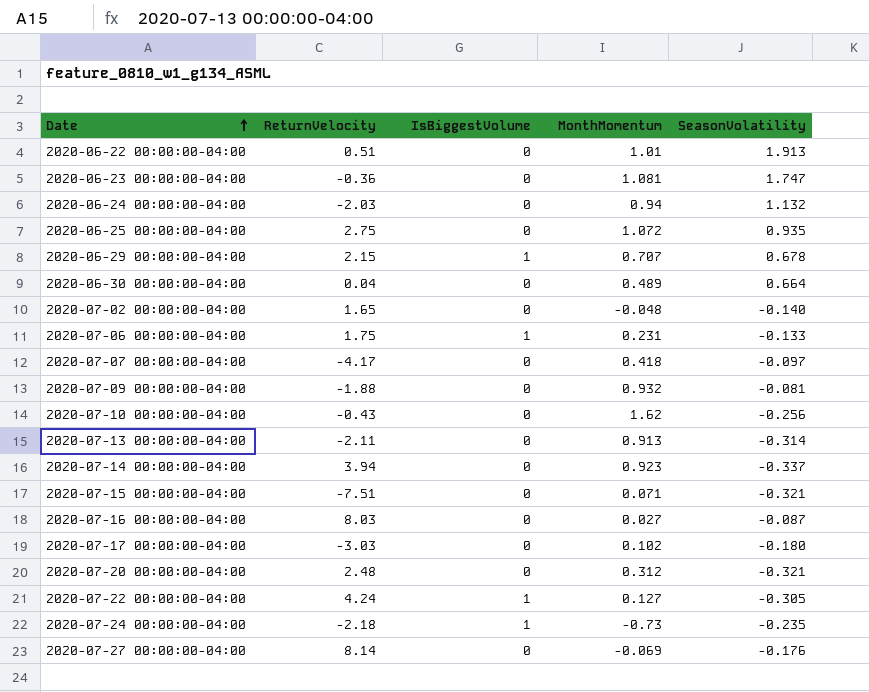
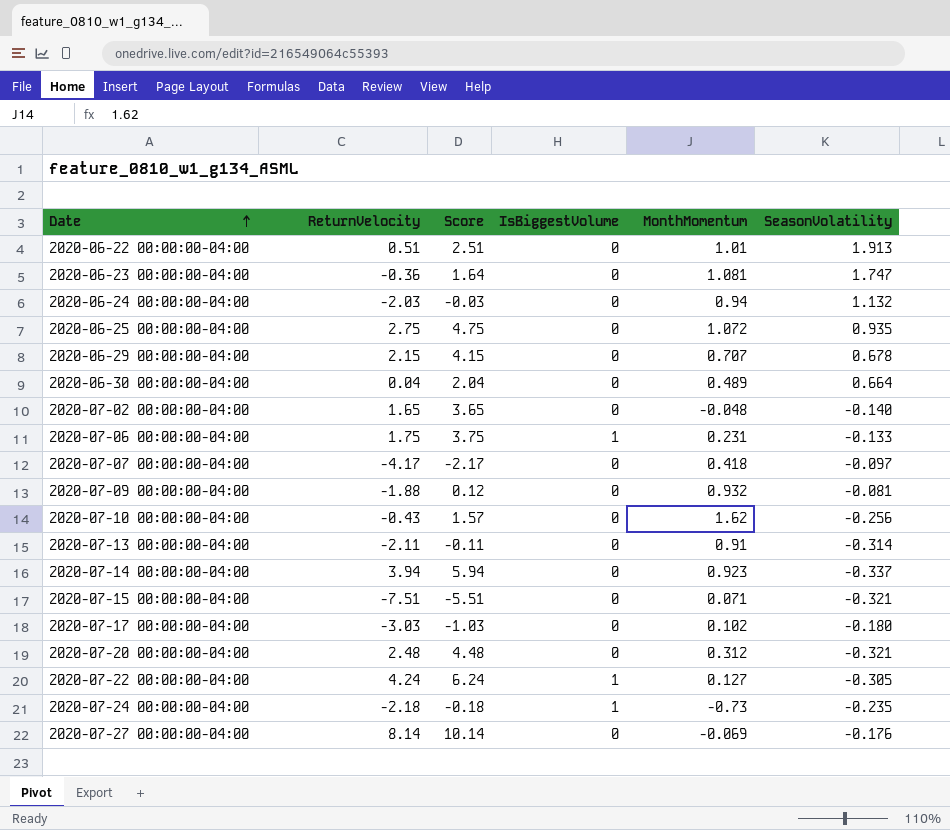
column Score | formula: none -> [ReturnVelocity] + 2
row 2020-07-16 00:00:00-04:00: 8.03 | 0 | 0.027 | -0.087 -> none
2020-06-29 00:00:00-04:00 | IsBiggestVolume: 1 -> 0
2020-07-13 00:00:00-04:00 | MonthMomentum: 0.913 -> 0.91

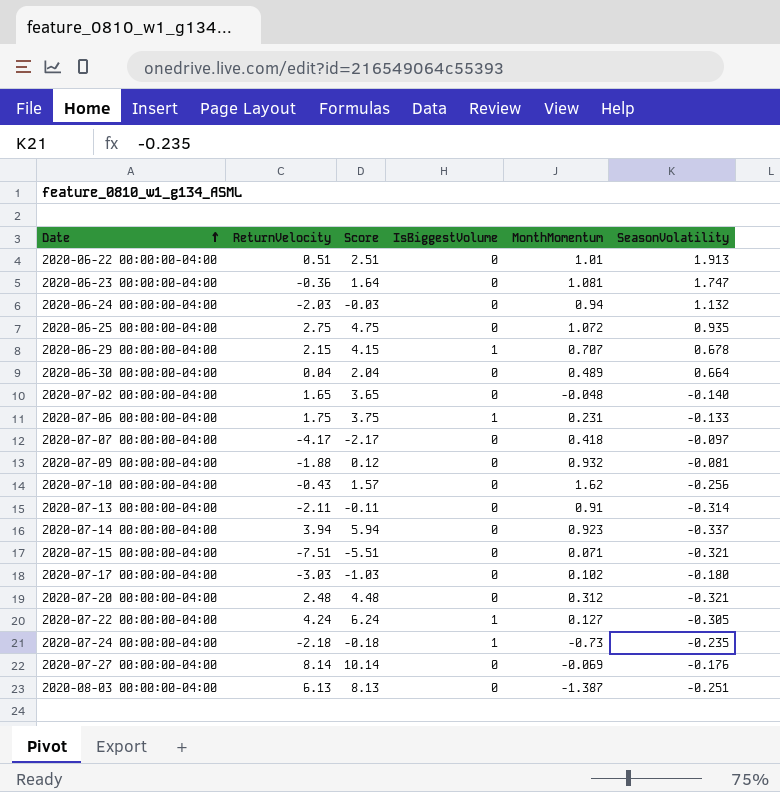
2020-06-29 00:00:00-04:00 | IsBiggestVolume: 0 -> 1
row 2020-08-03 00:00:00-04:00: none -> 6.13 | 8.13 | 0 | -1.387 | -0.251

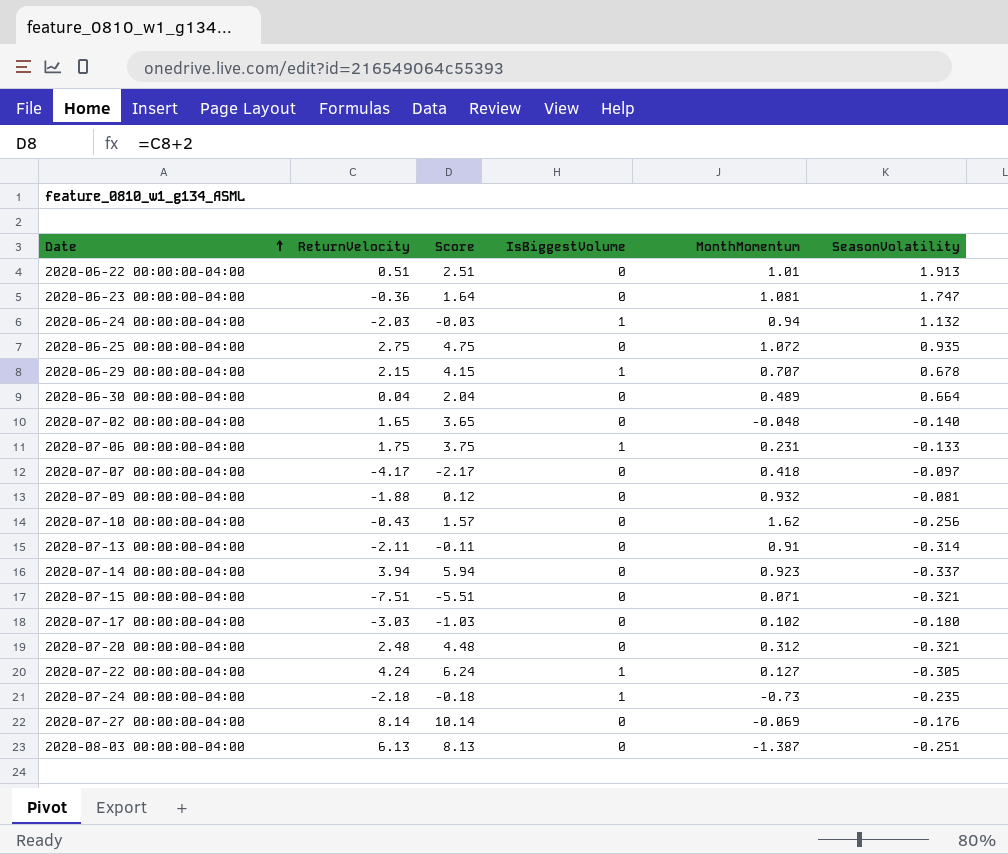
2020-06-24 00:00:00-04:00 | IsBiggestVolume: 0 -> 1

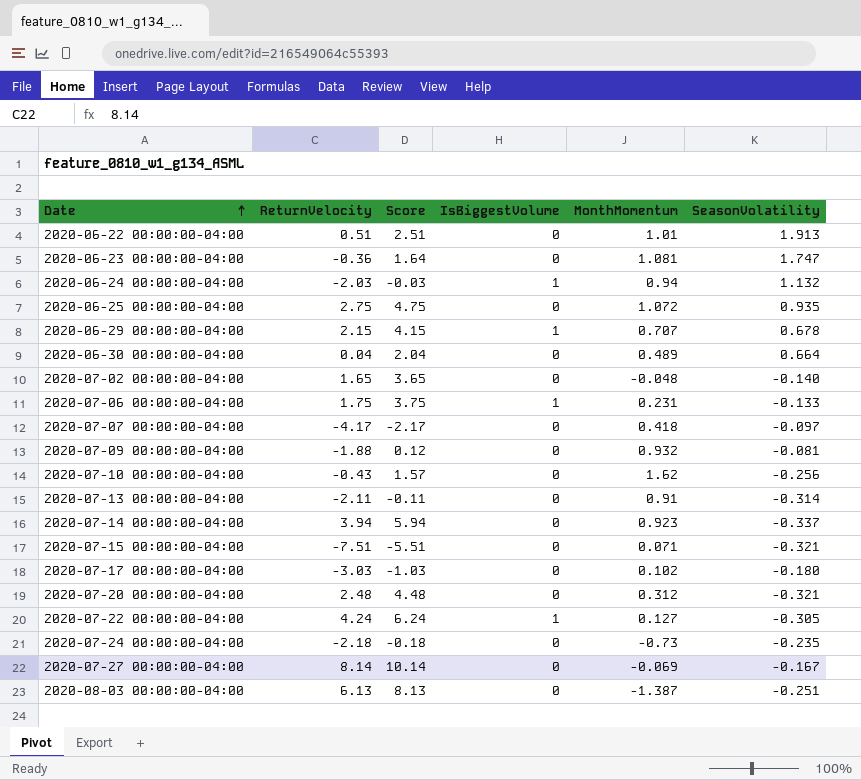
2020-07-24 00:00:00-04:00 | IsBiggestVolume: 1 -> 0
2020-07-27 00:00:00-04:00 | SeasonVolatility: -0.176 -> -0.167

